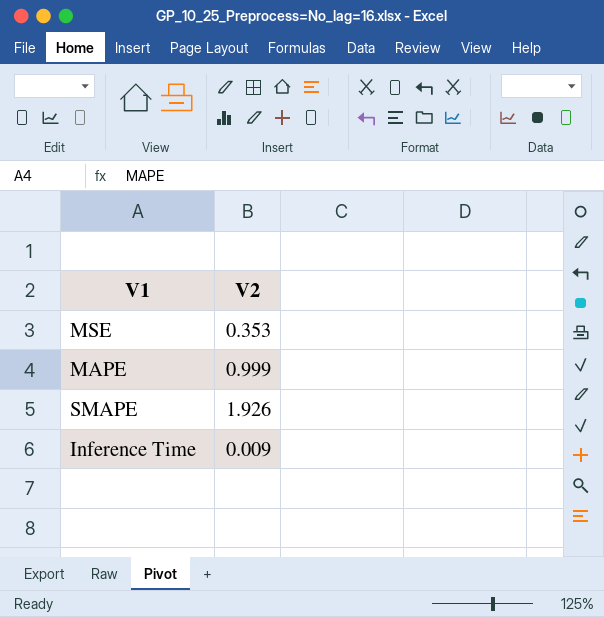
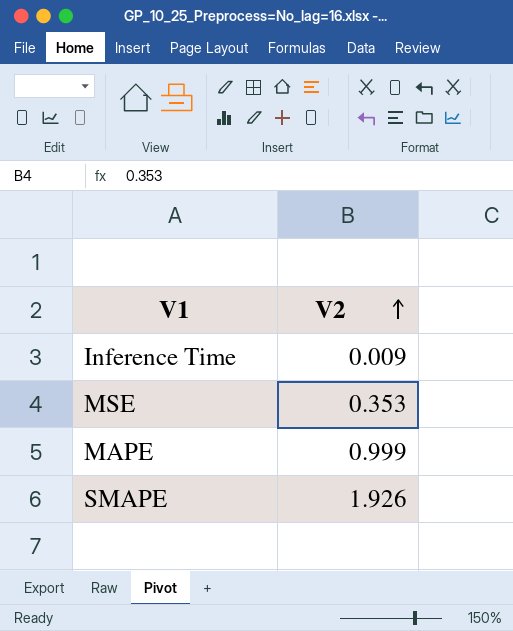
row order: none -> V2 ascending

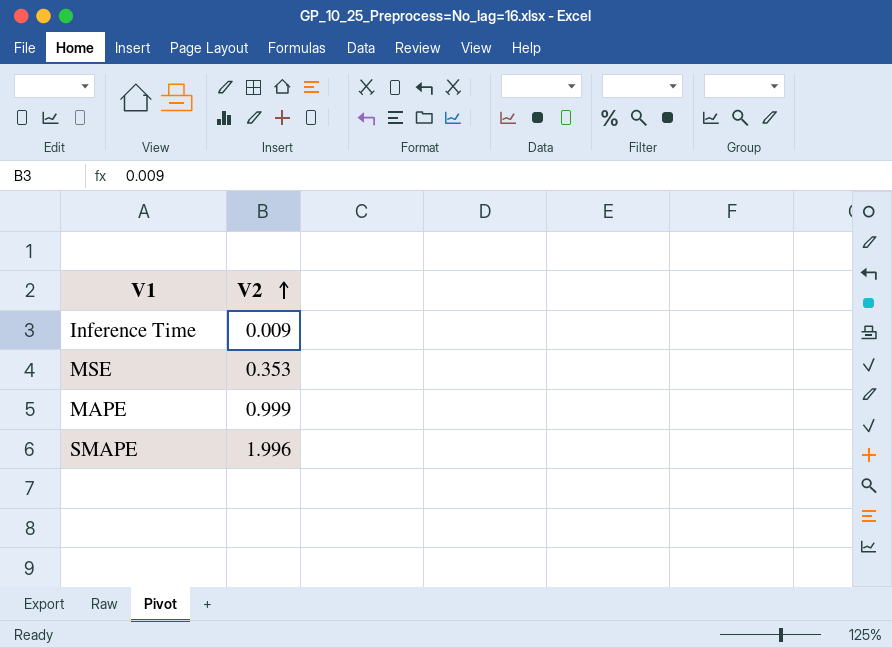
SMAPE | V2: 1.926 -> 1.996

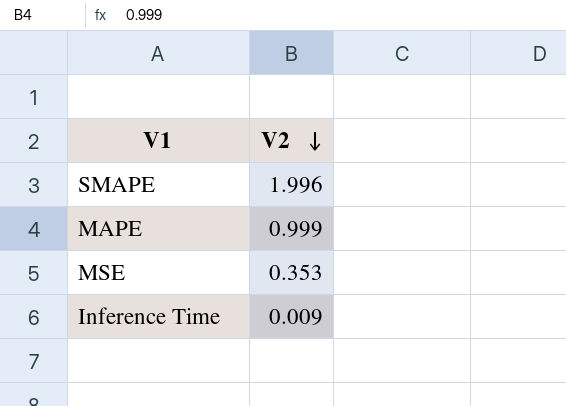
row order: V2 ascending -> V2 descending

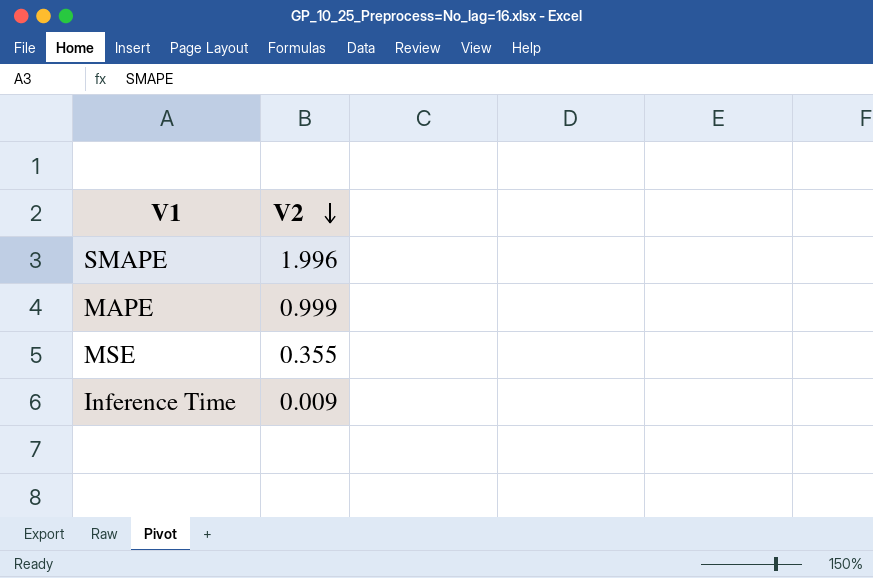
MSE | V2: 0.353 -> 0.355

